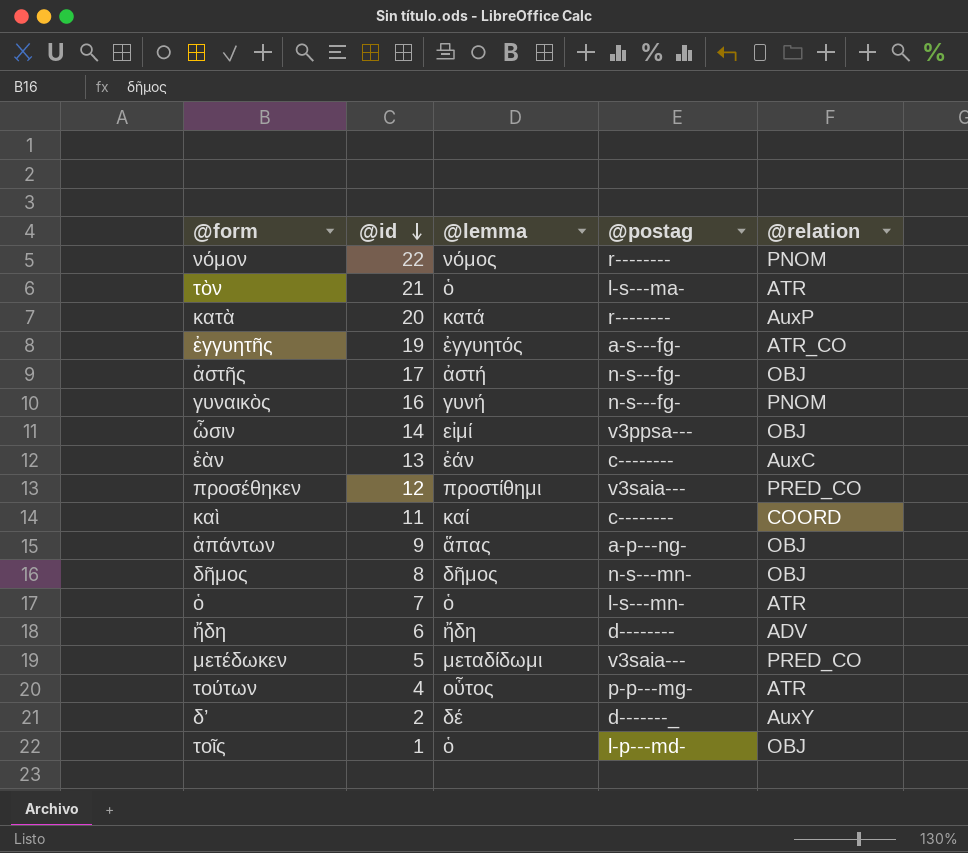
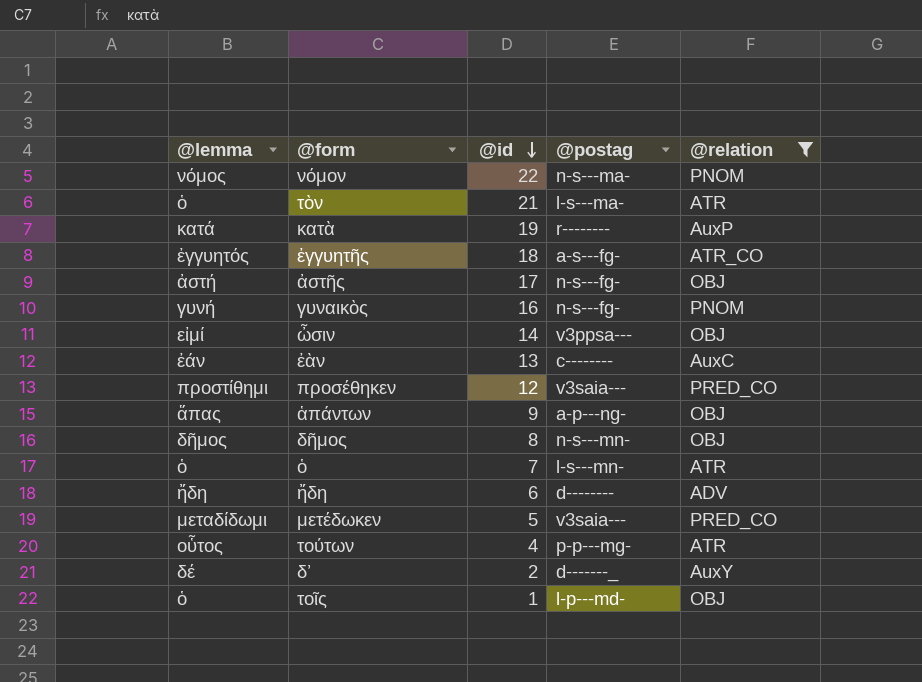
filter: none -> @relation != COORD
column @lemma | position: 3 -> 1
νόμον | @postag: r-------- -> n-s---ma-
κατὰ | @id: 20 -> 19
ἐγγυητῆς | @id: 19 -> 18

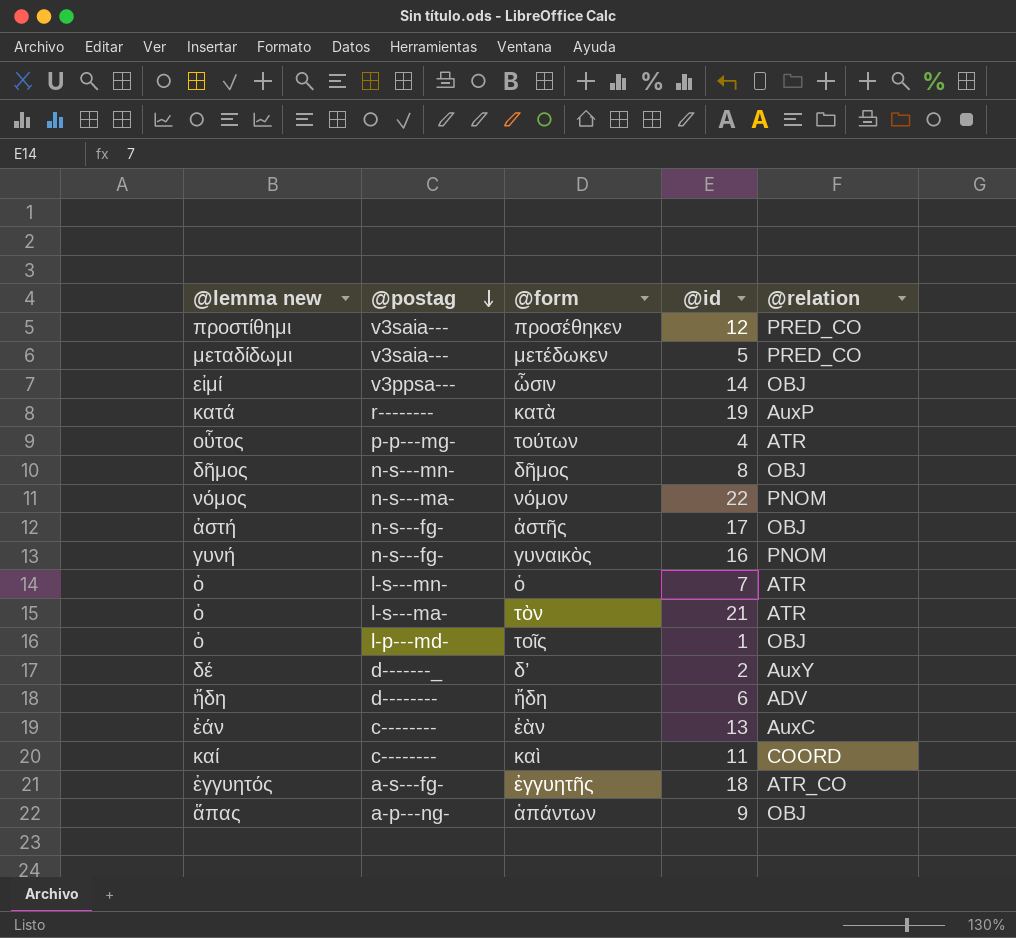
filter: @relation != COORD -> none
row order: @id descending -> @postag descending
column name: @lemma -> @lemma new
column @postag | position: 4 -> 2

